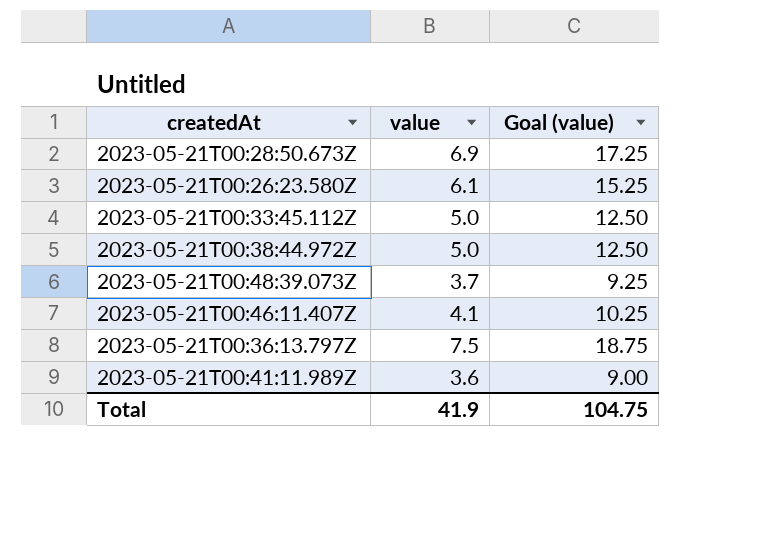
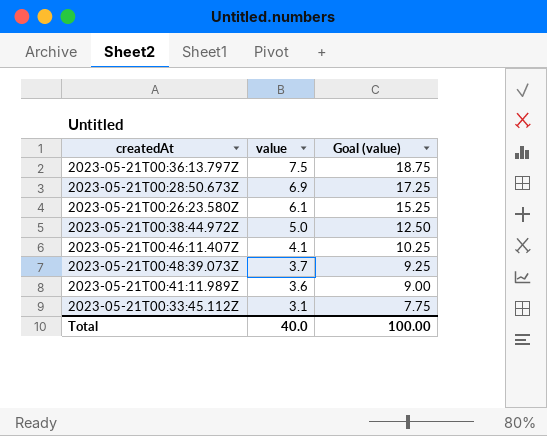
row order: none -> value descending
2023-05-21T00:33:45.112Z | value: 5.0 -> 3.1
2023-05-21T00:33:45.112Z | Goal (value): 12.50 -> 7.75
Total | value: 41.9 -> 40.0
Total | Goal (value): 104.75 -> 100.00

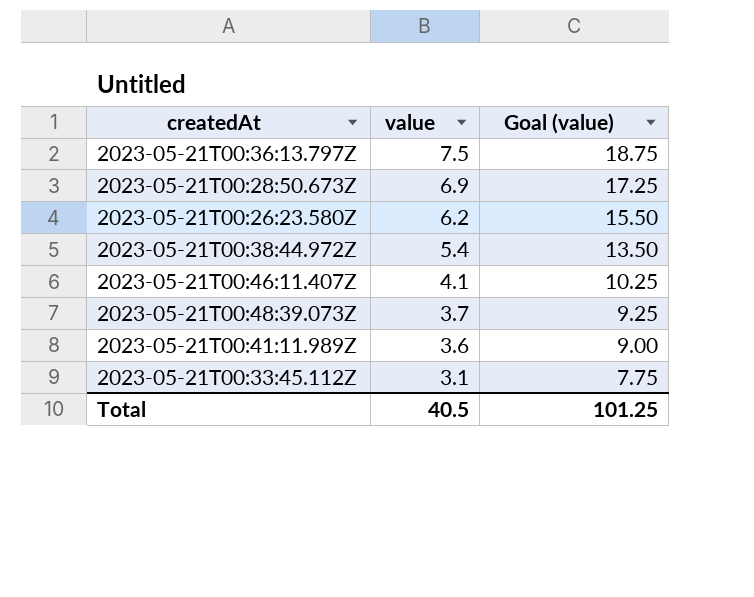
2023-05-21T00:26:23.580Z | value: 6.1 -> 6.2
2023-05-21T00:26:23.580Z | Goal (value): 15.25 -> 15.50
2023-05-21T00:38:44.972Z | value: 5.0 -> 5.4
2023-05-21T00:38:44.972Z | Goal (value): 12.50 -> 13.50
Total | value: 40.0 -> 40.5
Total | Goal (value): 100.00 -> 101.25

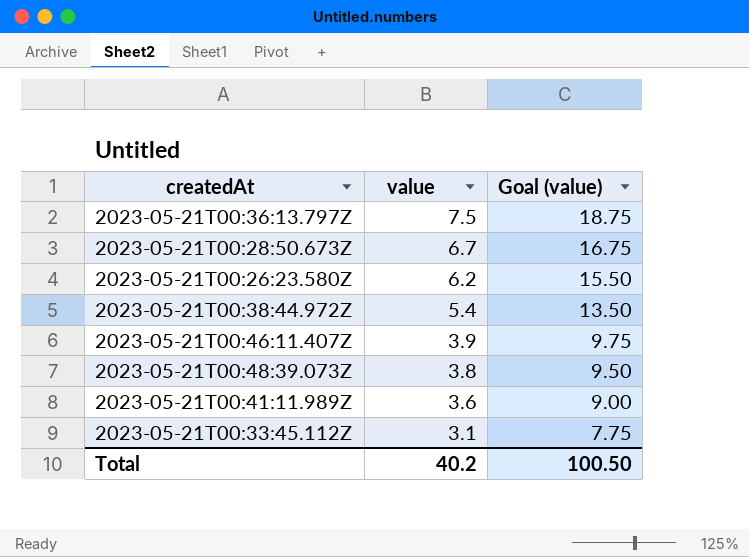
2023-05-21T00:28:50.673Z | value: 6.9 -> 6.7
2023-05-21T00:28:50.673Z | Goal (value): 17.25 -> 16.75
2023-05-21T00:46:11.407Z | value: 4.1 -> 3.9
2023-05-21T00:46:11.407Z | Goal (value): 10.25 -> 9.75
2023-05-21T00:48:39.073Z | value: 3.7 -> 3.8
2023-05-21T00:48:39.073Z | Goal (value): 9.25 -> 9.50
Total | value: 40.5 -> 40.2
Total | Goal (value): 101.25 -> 100.50

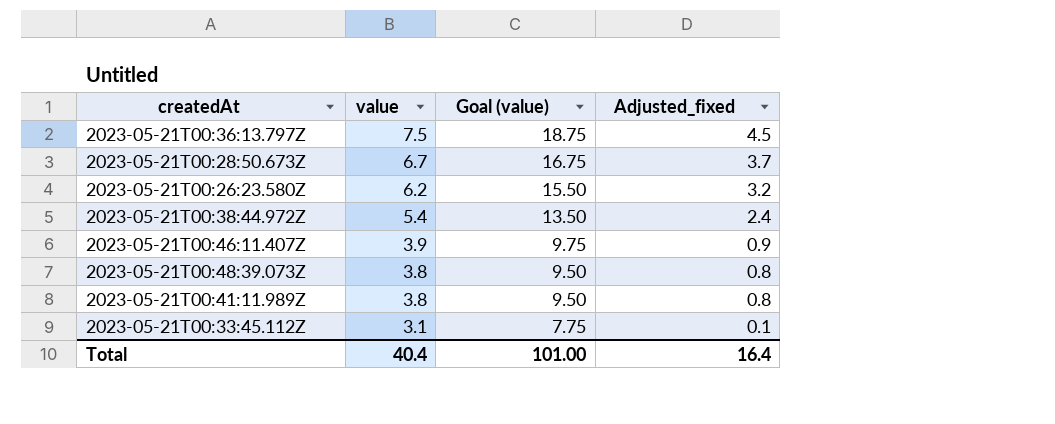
column Adjusted_fixed | formula: none -> [value] - 3
2023-05-21T00:41:11.989Z | value: 3.6 -> 3.8
2023-05-21T00:41:11.989Z | Goal (value): 9.00 -> 9.50
Total | value: 40.2 -> 40.4
Total | Goal (value): 100.50 -> 101.00

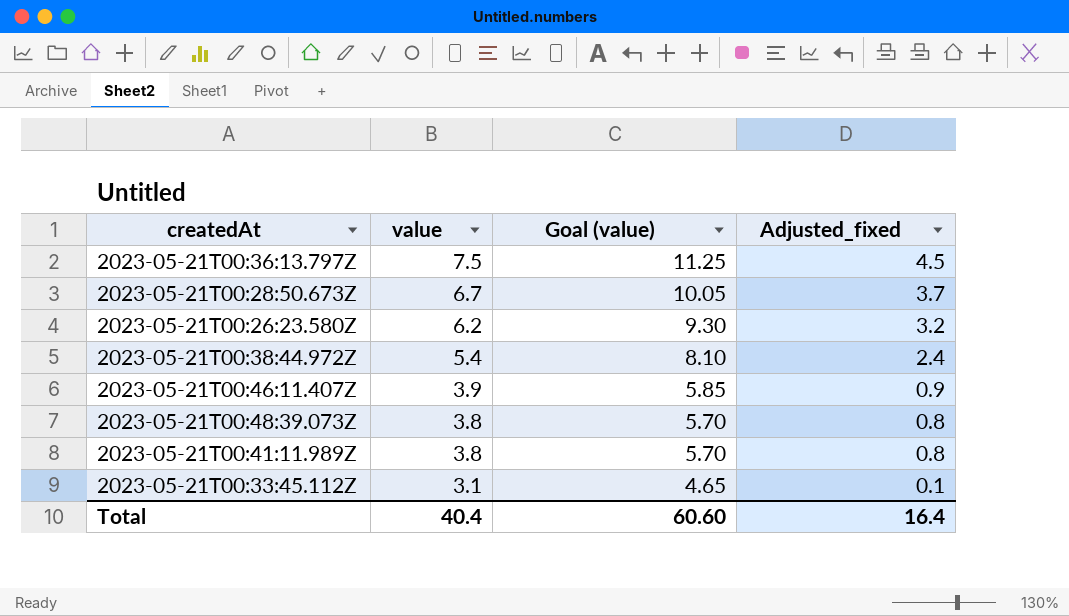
column Goal (value) | formula: [value] * 2.5 -> [value] * 1.5
Total | Goal (value): 101.00 -> 60.60

